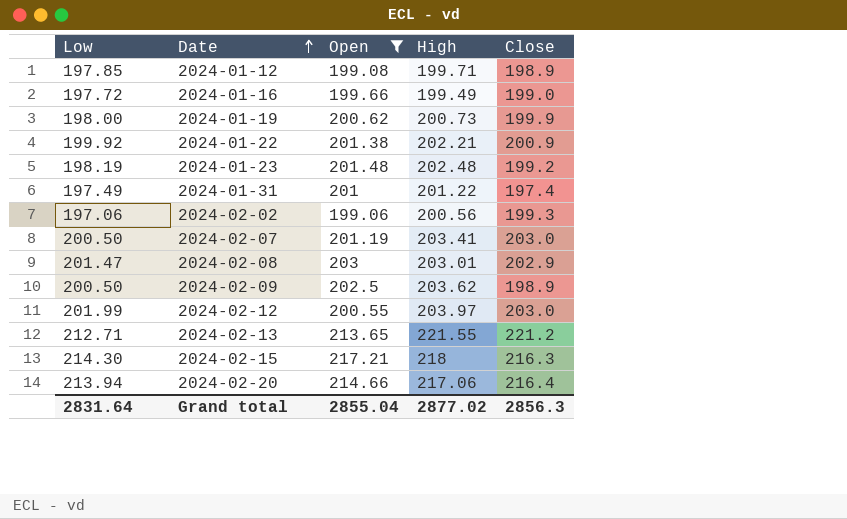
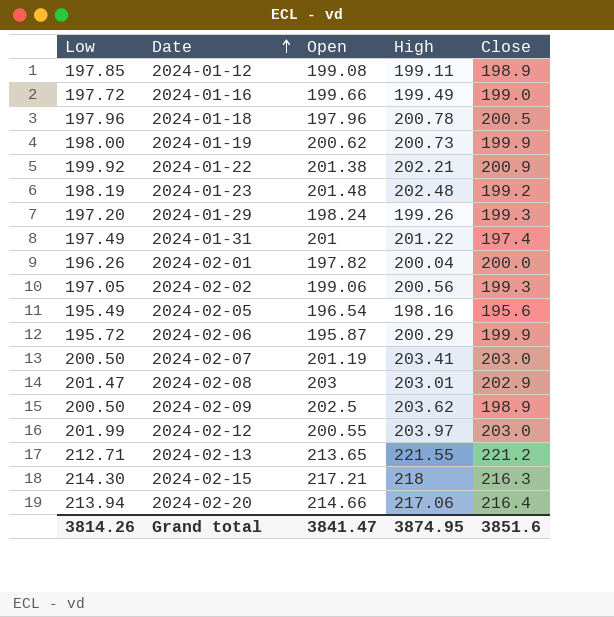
filter: Open >= 199.06 -> none
2024-01-12 | High: 199.71 -> 199.11
2024-02-02 | Low: 197.06 -> 197.05
Grand total | Low: 2831.64 -> 3814.26
Grand total | Open: 2855.04 -> 3841.47
Grand total | High: 2877.02 -> 3874.95
Grand total | Close: 2856.3 -> 3851.6

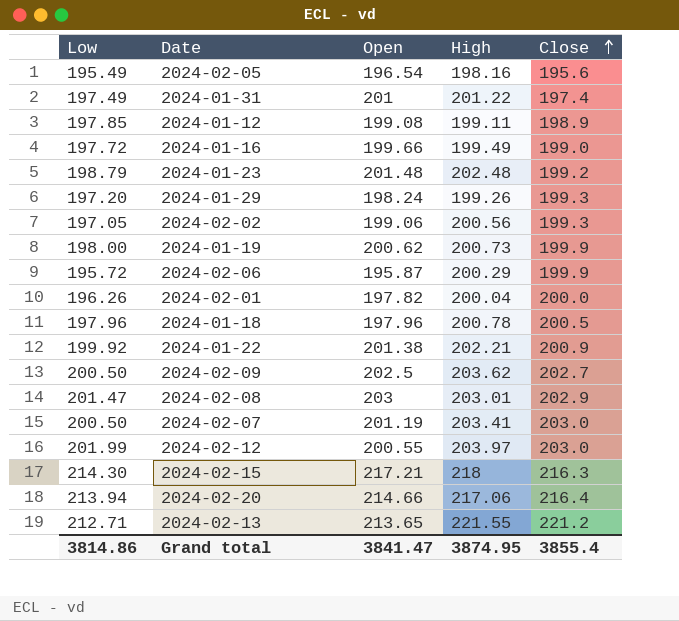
row order: Date ascending -> Close ascending
2024-01-23 | Low: 198.19 -> 198.79
2024-02-09 | Close: 198.9 -> 202.7
Grand total | Low: 3814.26 -> 3814.86
Grand total | Close: 3851.6 -> 3855.4

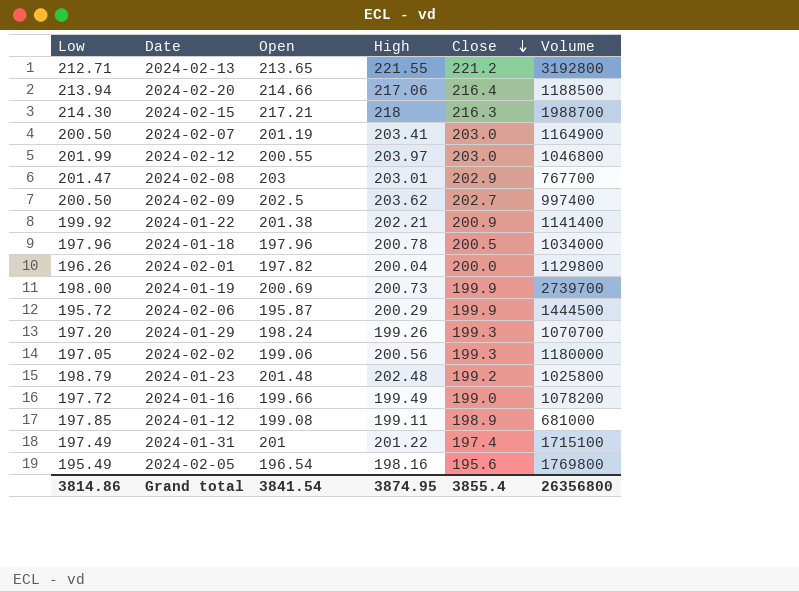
row order: Close ascending -> Close descending
column Volume | position: none -> 6
2024-01-19 | Open: 200.62 -> 200.69
Grand total | Open: 3841.47 -> 3841.54

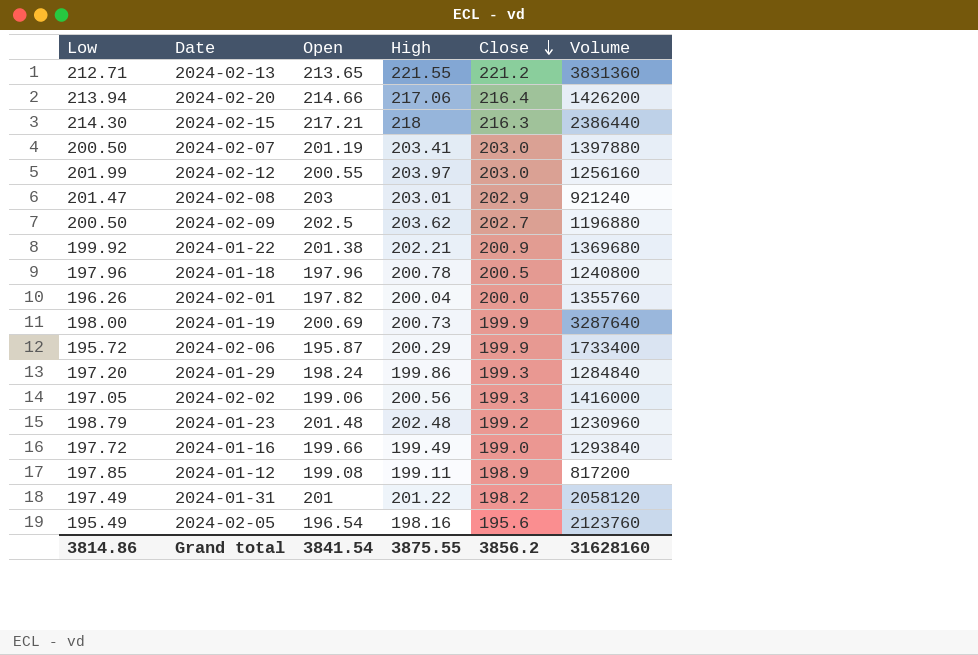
2024-02-13 | Volume: 3192800 -> 3831360
2024-02-20 | Volume: 1188500 -> 1426200
2024-02-15 | Volume: 1988700 -> 2386440
2024-02-07 | Volume: 1164900 -> 1397880
2024-02-12 | Volume: 1046800 -> 1256160
2024-02-08 | Volume: 767700 -> 921240
2024-02-09 | Volume: 997400 -> 1196880
2024-01-22 | Volume: 1141400 -> 1369680
2024-01-18 | Volume: 1034000 -> 1240800
2024-02-01 | Volume: 1129800 -> 1355760
2024-01-19 | Volume: 2739700 -> 3287640
2024-02-06 | Volume: 1444500 -> 1733400
2024-01-29 | High: 199.26 -> 199.86
2024-01-29 | Volume: 1070700 -> 1284840
2024-02-02 | Volume: 1180000 -> 1416000
2024-01-23 | Volume: 1025800 -> 1230960
2024-01-16 | Volume: 1078200 -> 1293840
2024-01-12 | Volume: 681000 -> 817200
2024-01-31 | Close: 197.4 -> 198.2
2024-01-31 | Volume: 1715100 -> 2058120
2024-02-05 | Volume: 1769800 -> 2123760
Grand total | High: 3874.95 -> 3875.55
Grand total | Close: 3855.4 -> 3856.2
Grand total | Volume: 26356800 -> 31628160

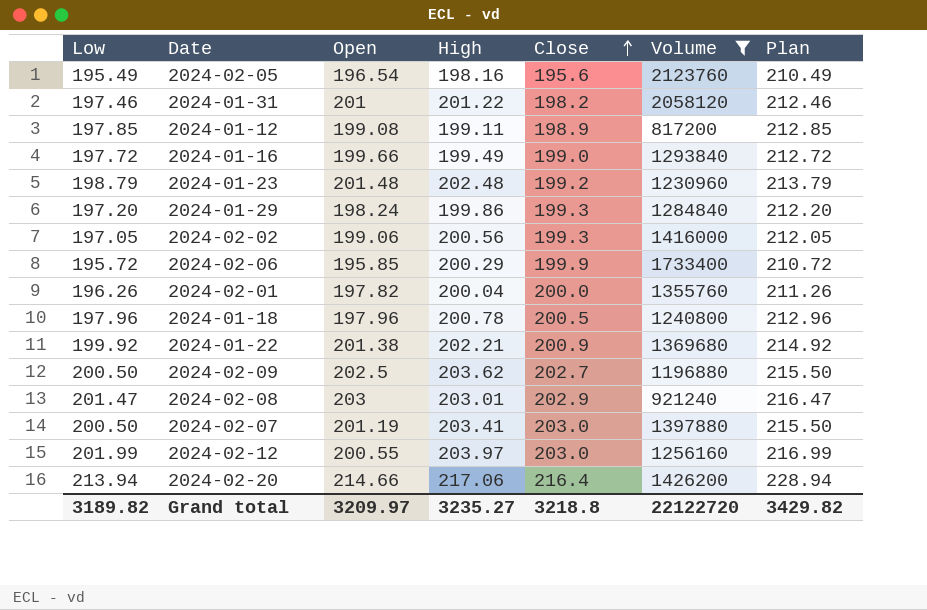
filter: none -> Volume <= 2123760
row order: Close descending -> Close ascending
column Plan | formula: none -> [Low] + 15
2024-01-31 | Low: 197.49 -> 197.46
2024-02-06 | Open: 195.87 -> 195.85
Grand total | Low: 3814.86 -> 3189.82
Grand total | Open: 3841.54 -> 3209.97
Grand total | High: 3875.55 -> 3235.27
Grand total | Close: 3856.2 -> 3218.8
Grand total | Volume: 31628160 -> 22122720

